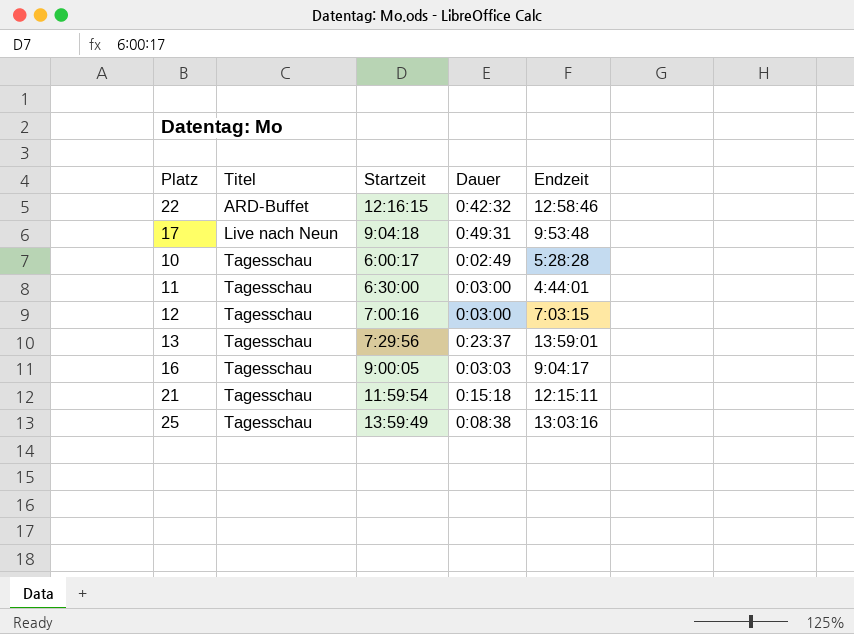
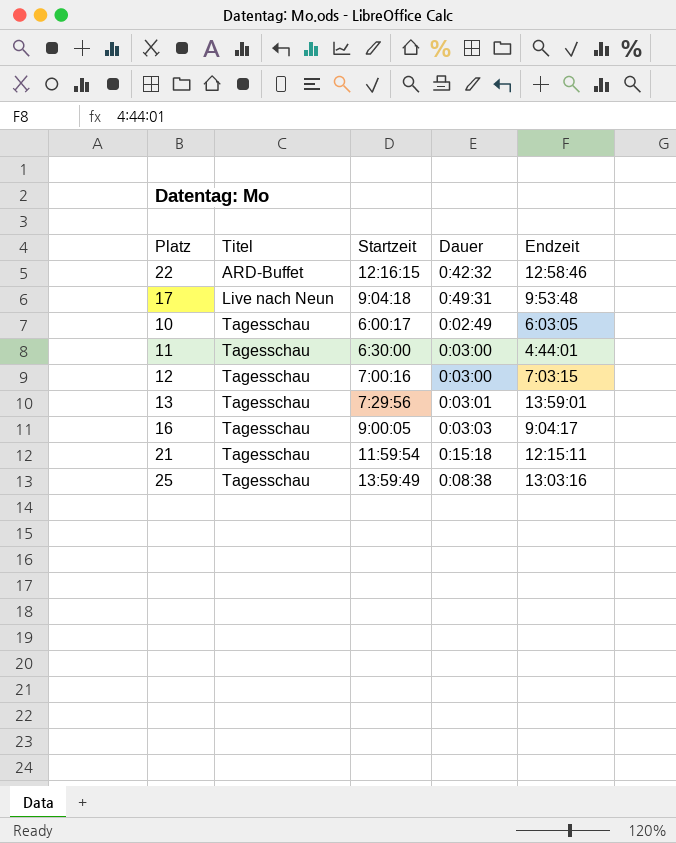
10 | Endzeit: 5:28:28 -> 6:03:05
13 | Dauer: 0:23:37 -> 0:03:01

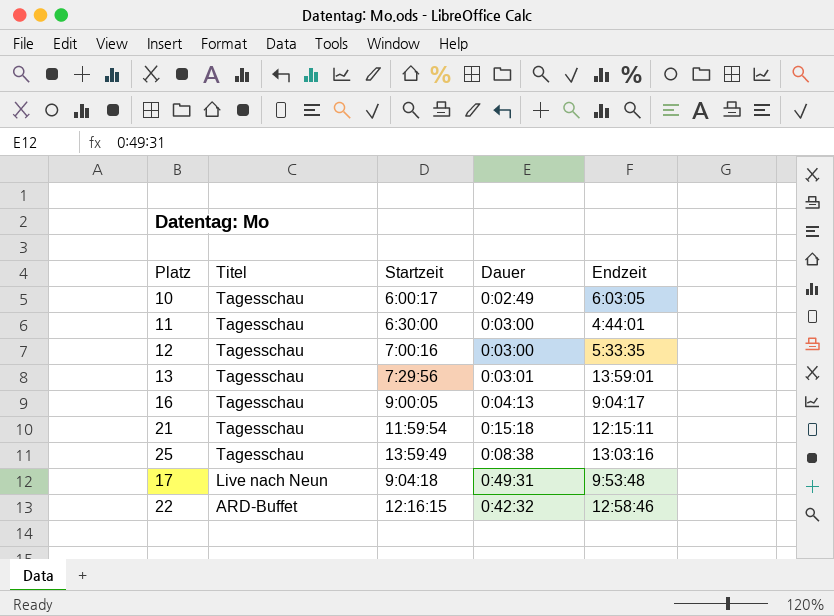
row order: Titel ascending -> Titel descending
12 | Endzeit: 7:03:15 -> 5:33:35
16 | Dauer: 0:03:03 -> 0:04:13

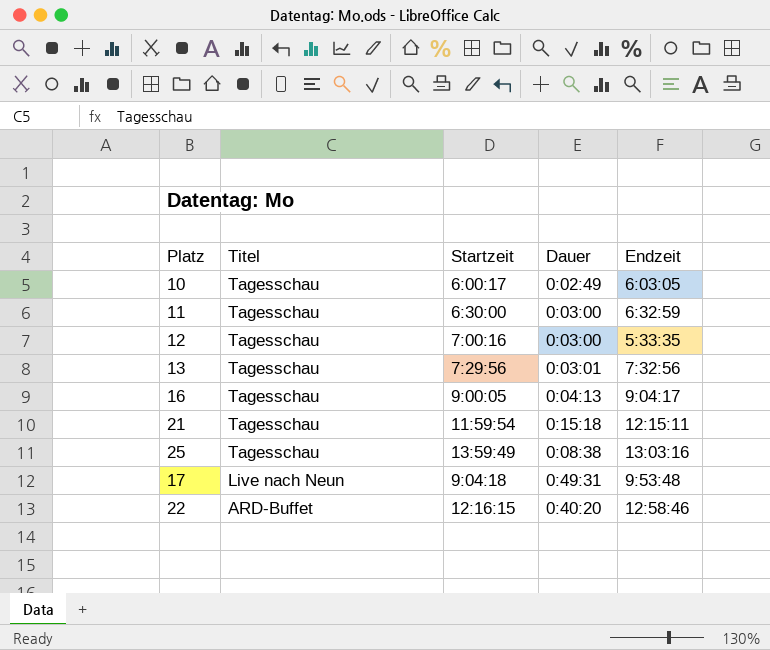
11 | Endzeit: 4:44:01 -> 6:32:59
13 | Endzeit: 13:59:01 -> 7:32:56
22 | Dauer: 0:42:32 -> 0:40:20

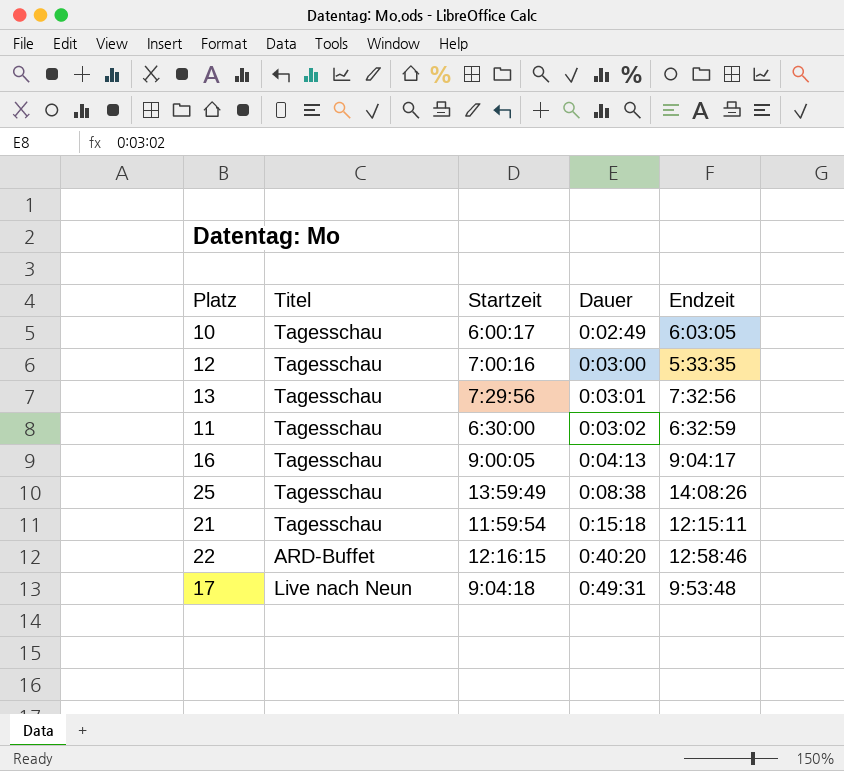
row order: Titel descending -> Dauer ascending
11 | Dauer: 0:03:00 -> 0:03:02
25 | Endzeit: 13:03:16 -> 14:08:26

